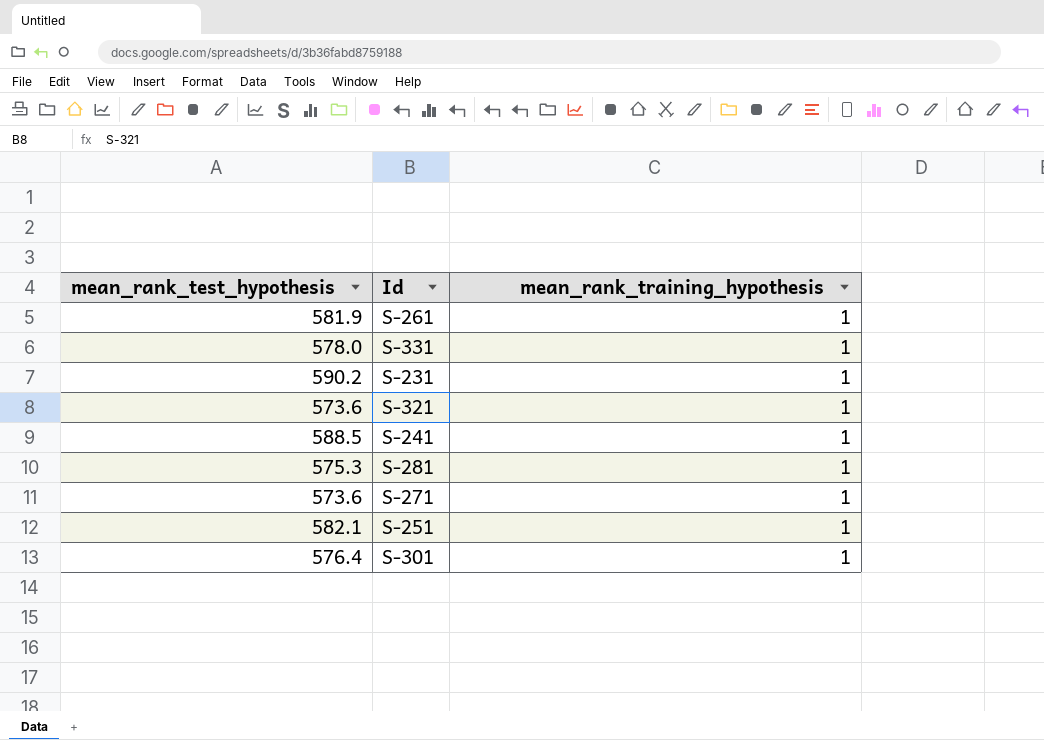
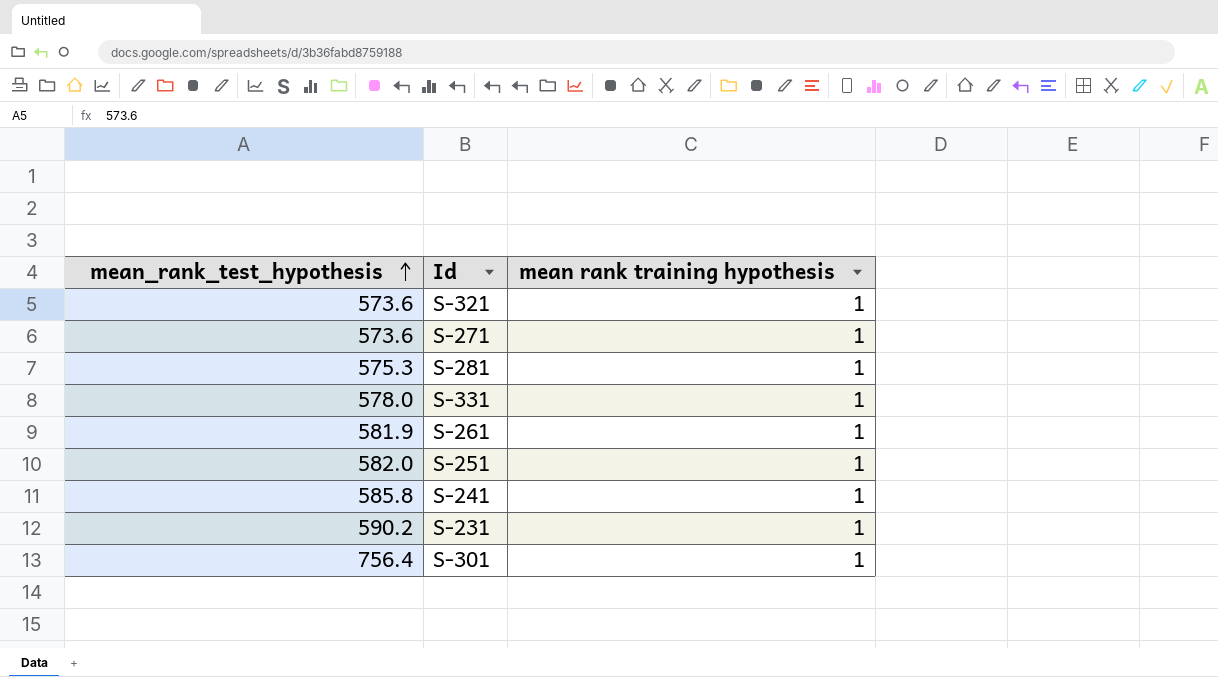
row order: none -> mean_rank_test_hypothesis ascending
column name: mean_rank_training_hypothesis -> mean rank training hypothesis
S-251 | mean_rank_test_hypothesis: 582.1 -> 582.0
S-241 | mean_rank_test_hypothesis: 588.5 -> 585.8
S-301 | mean_rank_test_hypothesis: 576.4 -> 756.4

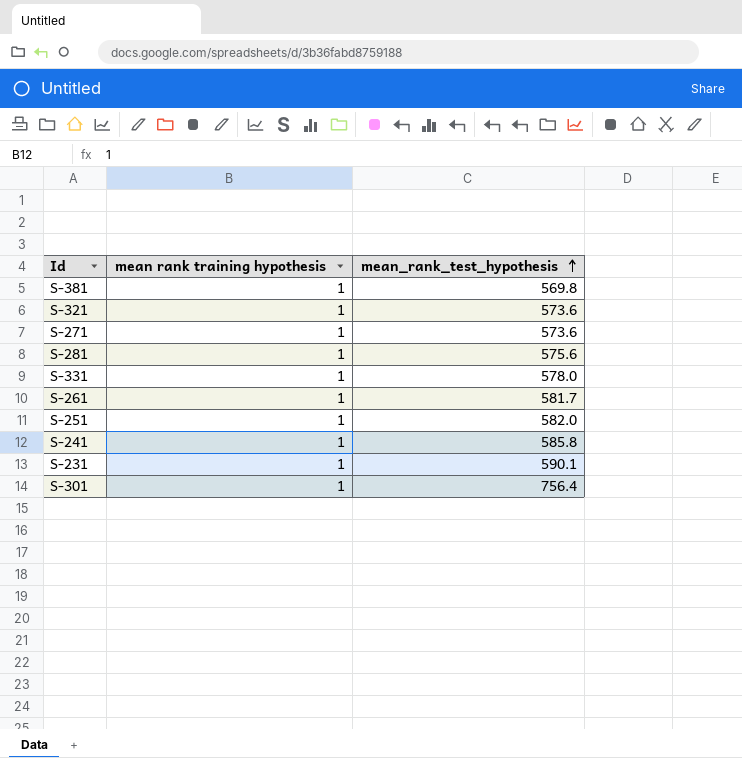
column mean_rank_test_hypothesis | position: 1 -> 3
row S-381: none -> 1 | 569.8
S-281 | mean_rank_test_hypothesis: 575.3 -> 575.6
S-261 | mean_rank_test_hypothesis: 581.9 -> 581.7
S-231 | mean_rank_test_hypothesis: 590.2 -> 590.1

